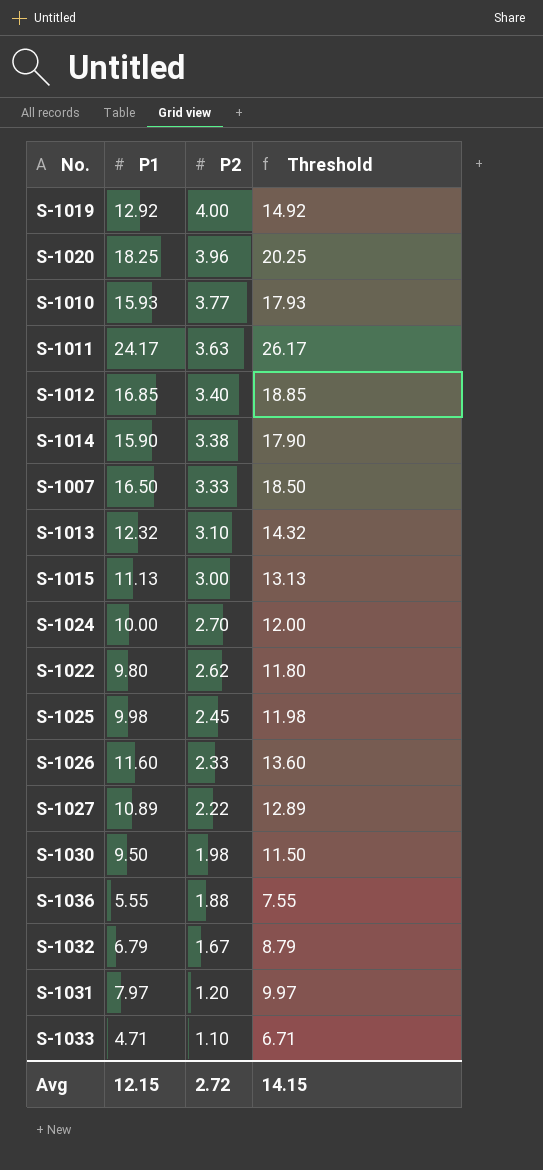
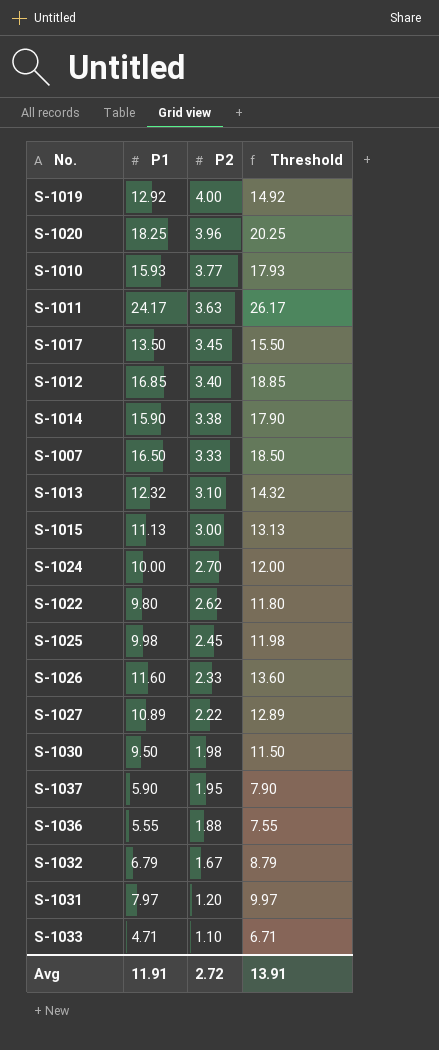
row S-1017: none -> 13.50 | 3.45 | 15.50
row S-1037: none -> 5.90 | 1.95 | 7.90
Avg | P1: 12.15 -> 11.91
Avg | Threshold: 14.15 -> 13.91

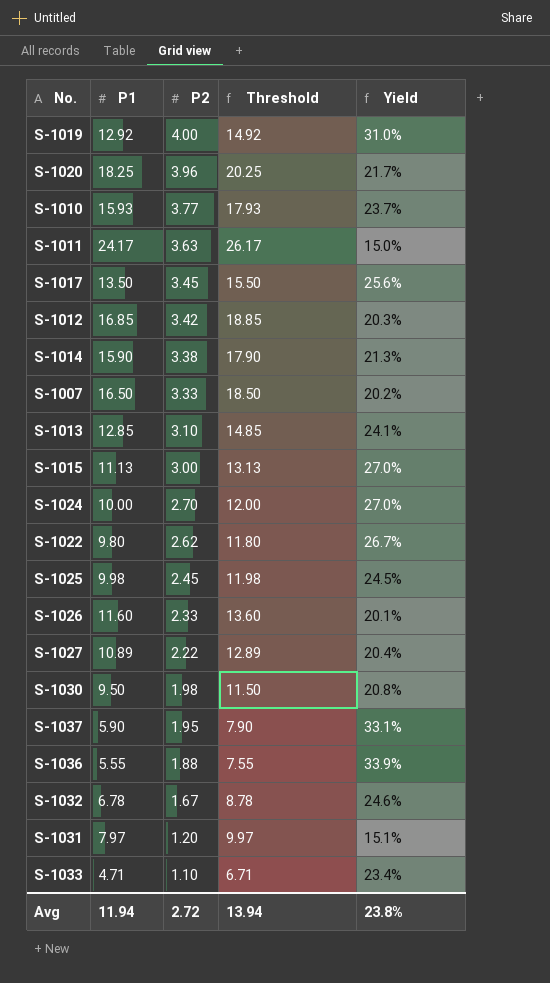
column Yield | formula: none -> [P2] / [P1]
S-1012 | P2: 3.40 -> 3.42
S-1013 | P1: 12.32 -> 12.85
S-1013 | Threshold: 14.32 -> 14.85
S-1032 | P1: 6.79 -> 6.78
S-1032 | Threshold: 8.79 -> 8.78
Avg | P1: 11.91 -> 11.94
Avg | Threshold: 13.91 -> 13.94

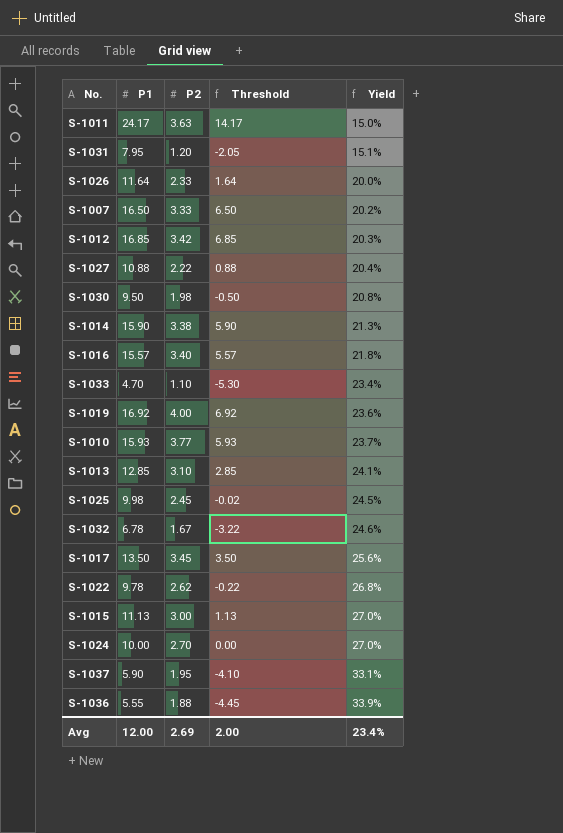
row order: P2 descending -> Yield ascending
column Threshold | formula: [P1] + 2 -> [P1] - 10
row S-1020: 18.25 | 3.96 | 20.25 | 21.7% -> none
S-1031 | P1: 7.97 -> 7.95
S-1026 | P1: 11.60 -> 11.64
S-1026 | Yield: 20.1% -> 20.0%
S-1027 | P1: 10.89 -> 10.88
row S-1016: none -> 15.57 | 3.40 | 5.57 | 21.8%
S-1033 | P1: 4.71 -> 4.70
S-1019 | P1: 12.92 -> 16.92
S-1019 | Yield: 31.0% -> 23.6%
S-1022 | P1: 9.80 -> 9.78
S-1022 | Yield: 26.7% -> 26.8%
Avg | P1: 11.94 -> 12.00
Avg | P2: 2.72 -> 2.69
Avg | Threshold: 13.94 -> 2.00
Avg | Yield: 23.8% -> 23.4%

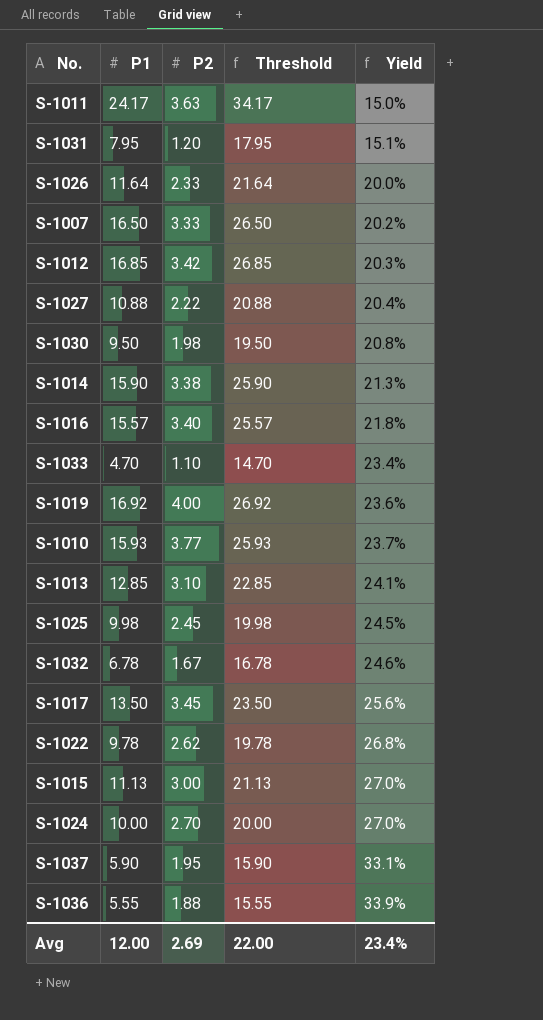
column Threshold | formula: [P1] - 10 -> [P1] + 10
Avg | Threshold: 2.00 -> 22.00

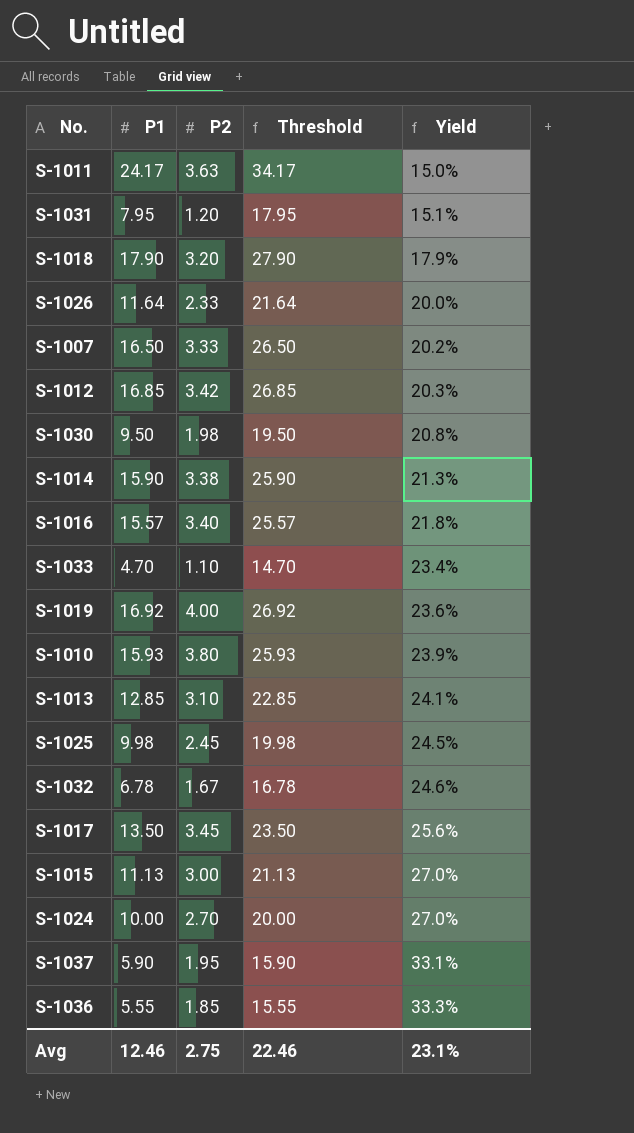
row S-1027: 10.88 | 2.22 | 20.88 | 20.4% -> none
row S-1022: 9.78 | 2.62 | 19.78 | 26.8% -> none
row S-1018: none -> 17.90 | 3.20 | 27.90 | 17.9%
S-1010 | P2: 3.77 -> 3.80
S-1010 | Yield: 23.7% -> 23.9%
S-1036 | P2: 1.88 -> 1.85
S-1036 | Yield: 33.9% -> 33.3%
Avg | P1: 12.00 -> 12.46
Avg | P2: 2.69 -> 2.75
Avg | Threshold: 22.00 -> 22.46
Avg | Yield: 23.4% -> 23.1%

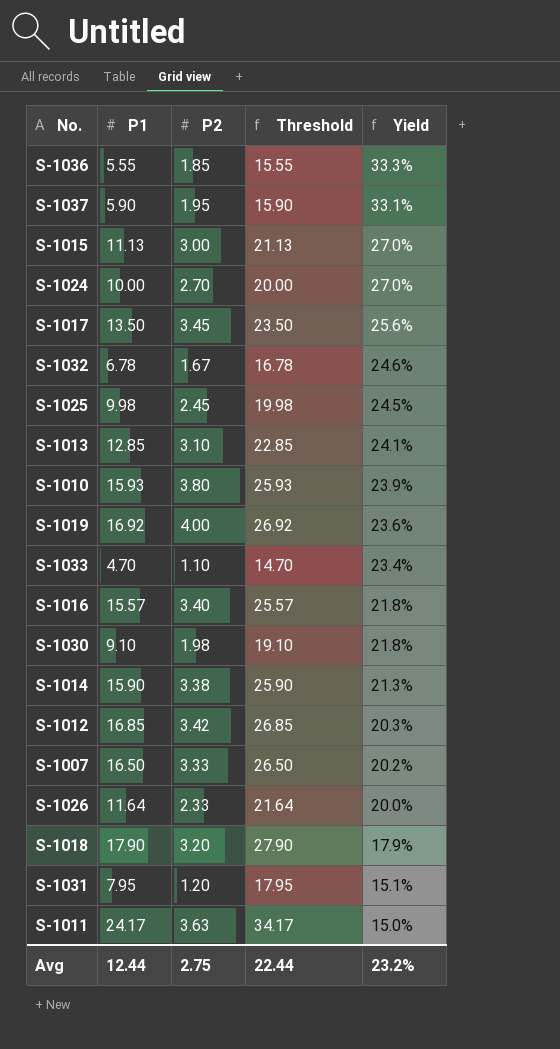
row order: Yield ascending -> Yield descending
S-1030 | P1: 9.50 -> 9.10
S-1030 | Threshold: 19.50 -> 19.10
S-1030 | Yield: 20.8% -> 21.8%
Avg | P1: 12.46 -> 12.44
Avg | Threshold: 22.46 -> 22.44
Avg | Yield: 23.1% -> 23.2%

